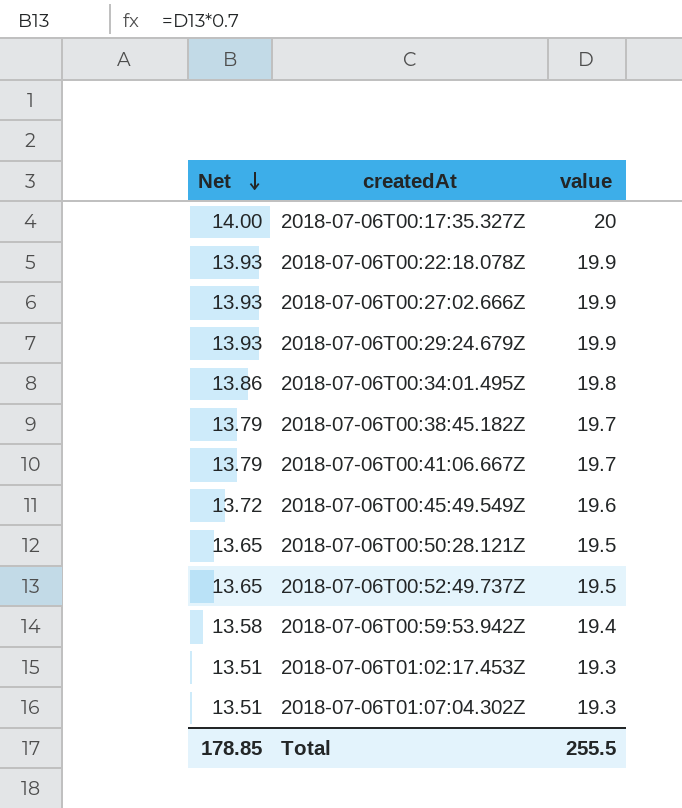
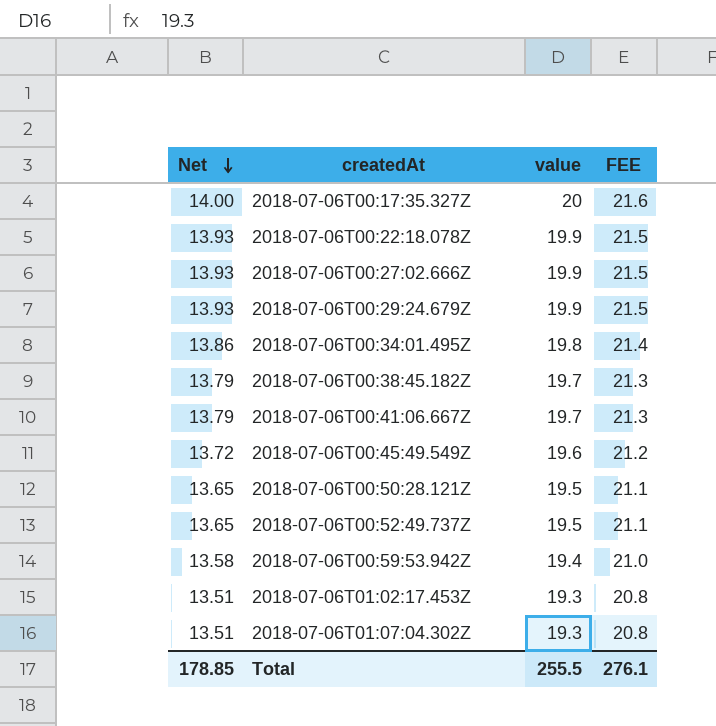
column FEE | formula: none -> [value] * 1.08

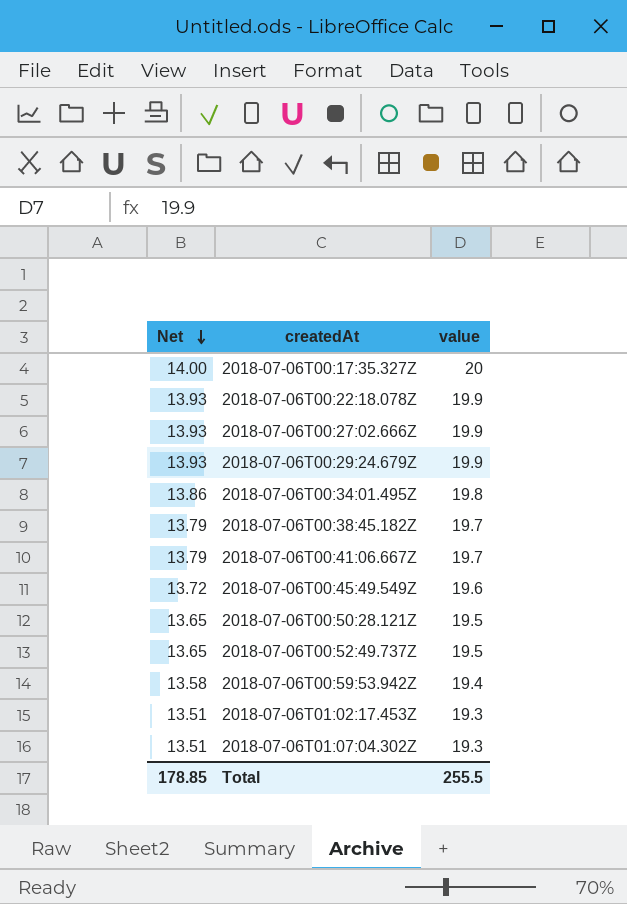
column FEE | formula: [value] * 1.08 -> none

